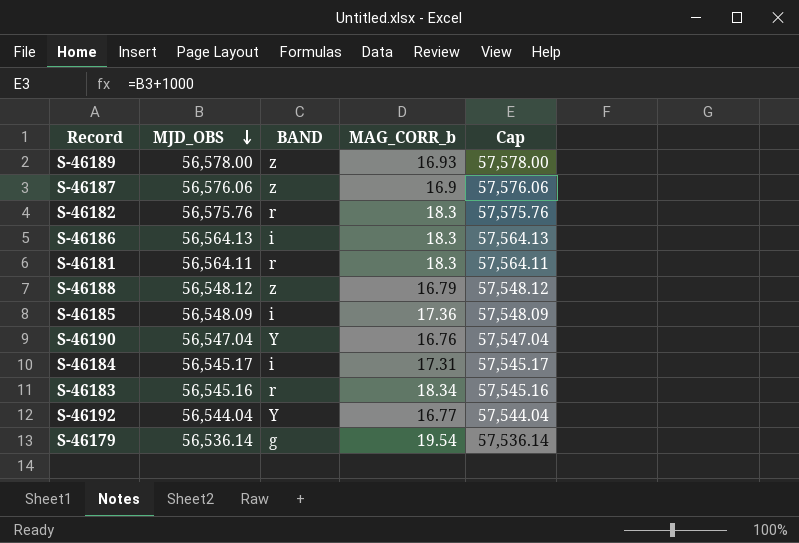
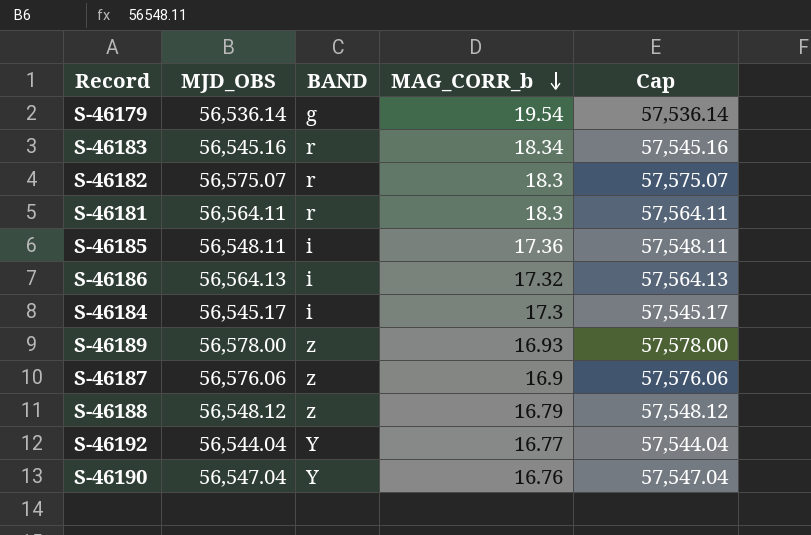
row order: MJD_OBS descending -> MAG_CORR_b descending
S-46182 | MJD_OBS: 56,575.76 -> 56,575.07
S-46182 | Cap: 57,575.76 -> 57,575.07
S-46185 | MJD_OBS: 56,548.09 -> 56,548.11
S-46185 | Cap: 57,548.09 -> 57,548.11
S-46186 | MAG_CORR_b: 18.3 -> 17.32
S-46184 | MAG_CORR_b: 17.31 -> 17.3

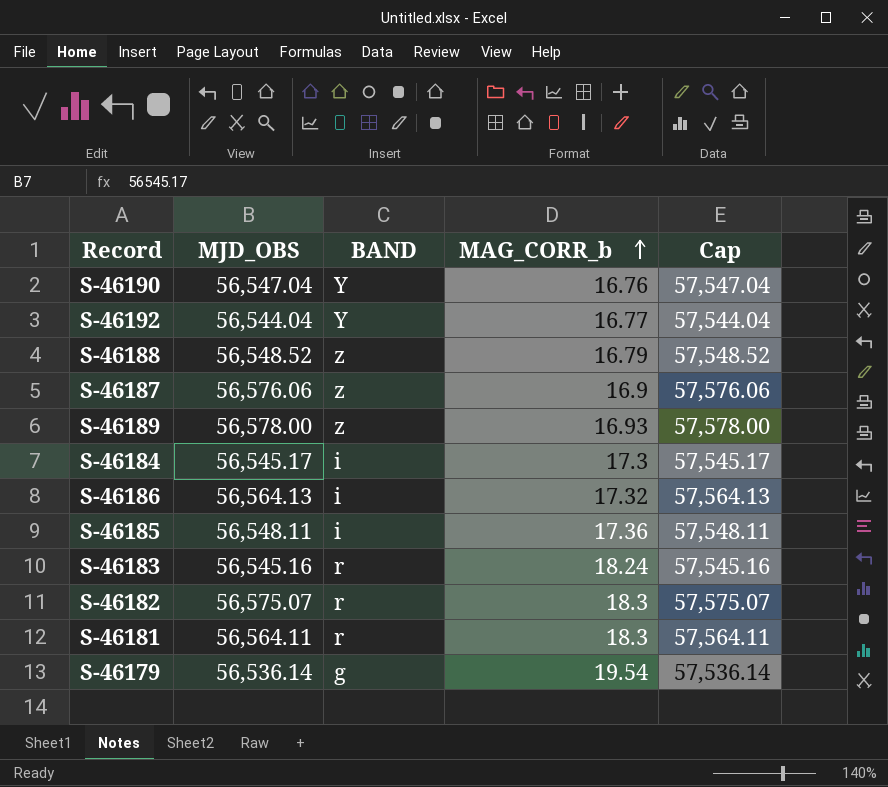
row order: MAG_CORR_b descending -> MAG_CORR_b ascending
S-46188 | MJD_OBS: 56,548.12 -> 56,548.52
S-46188 | Cap: 57,548.12 -> 57,548.52
S-46183 | MAG_CORR_b: 18.34 -> 18.24

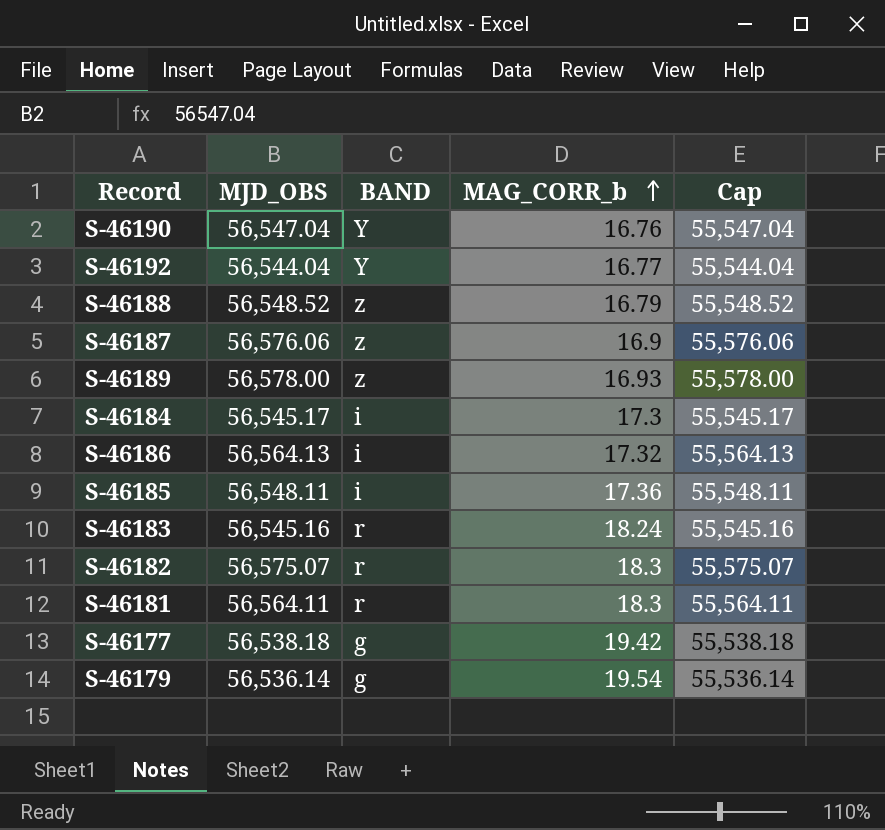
column Cap | formula: [MJD_OBS] + 1000 -> [MJD_OBS] - 1000
row S-46177: none -> 56,538.18 | g | 19.42 | 55,538.18

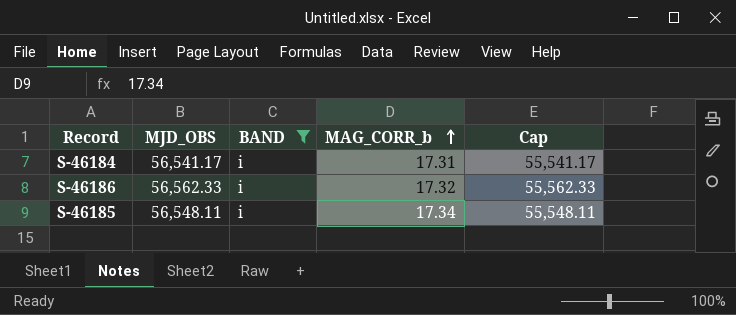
filter: none -> BAND = i
S-46184 | MJD_OBS: 56,545.17 -> 56,541.17
S-46184 | MAG_CORR_b: 17.3 -> 17.31
S-46184 | Cap: 55,545.17 -> 55,541.17
S-46186 | MJD_OBS: 56,564.13 -> 56,562.33
S-46186 | Cap: 55,564.13 -> 55,562.33
S-46185 | MAG_CORR_b: 17.36 -> 17.34

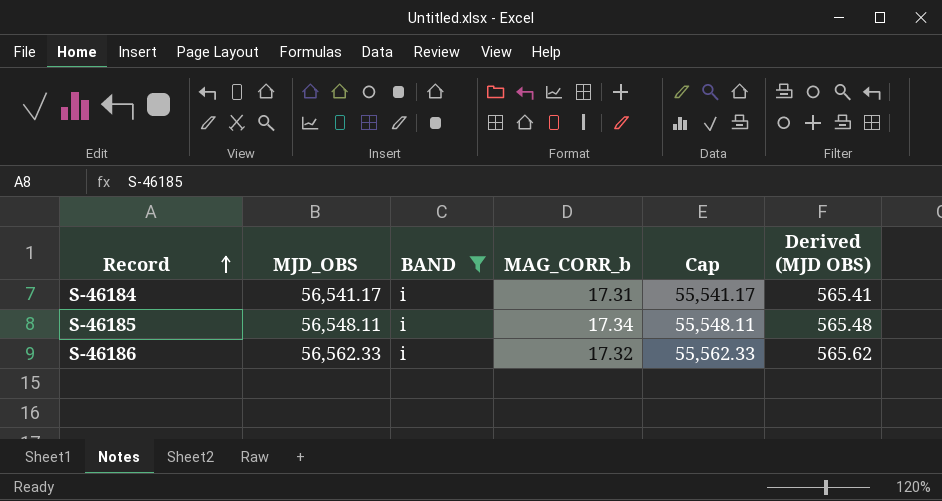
row order: MAG_CORR_b ascending -> Record ascending
column Derived (MJD OBS) | formula: none -> [MJD_OBS] * 0.01

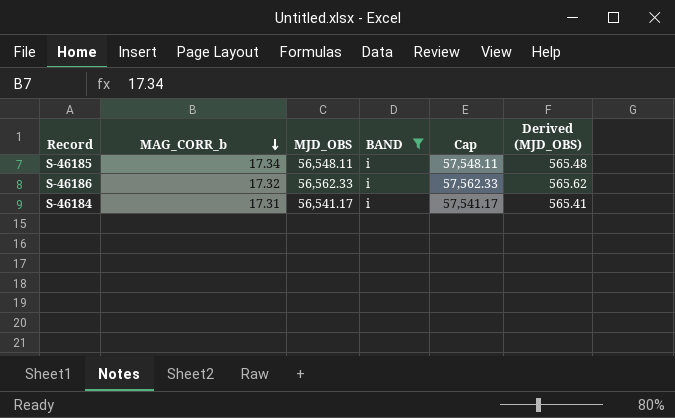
row order: Record ascending -> MAG_CORR_b descending
column MAG_CORR_b | position: 4 -> 2
column Cap | formula: [MJD_OBS] - 1000 -> [MJD_OBS] + 1000
column name: Derived (MJD OBS) -> Derived (MJD_OBS)

